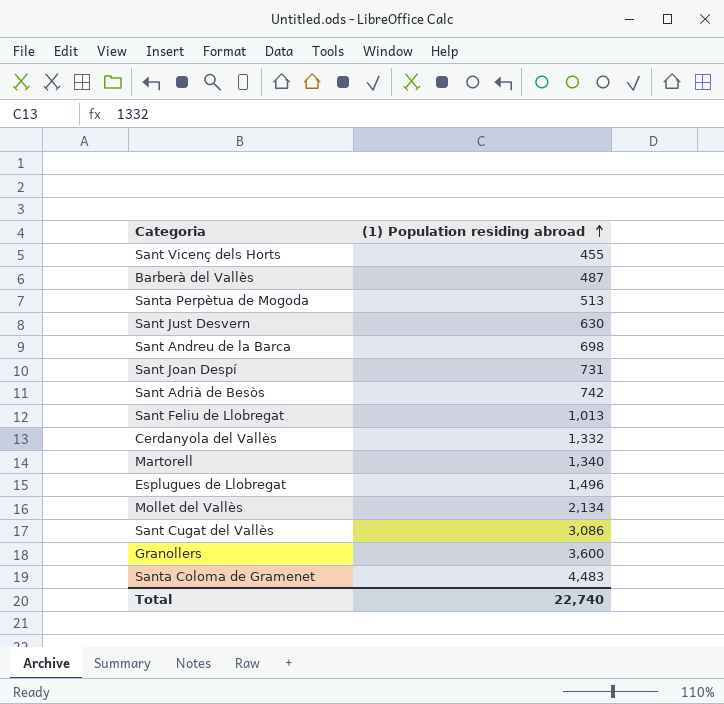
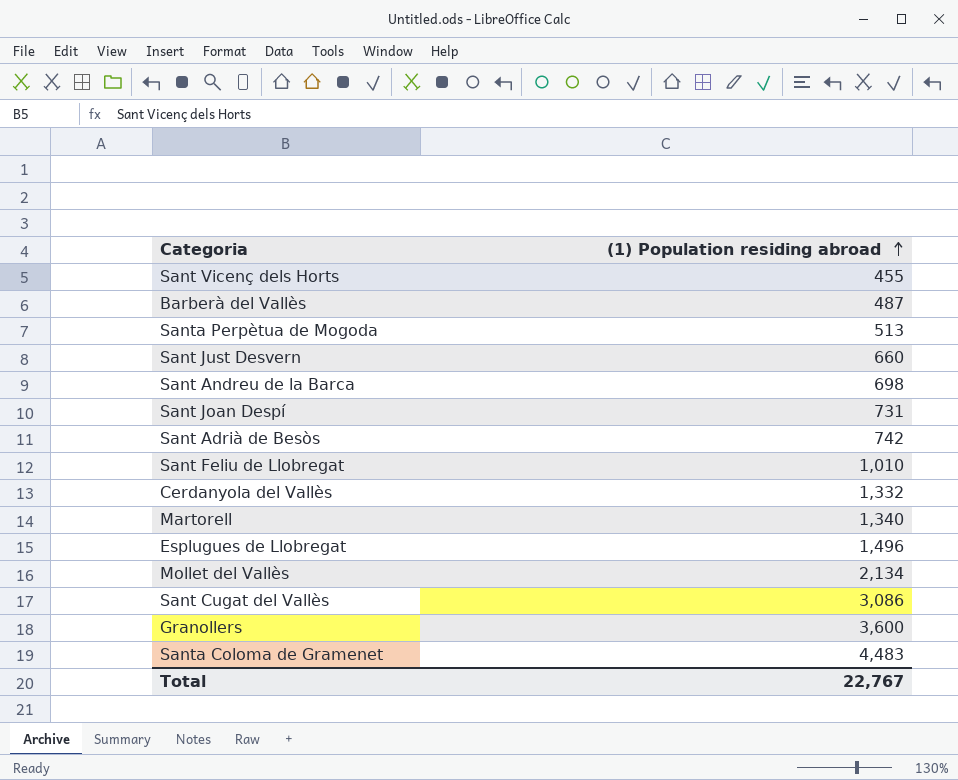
Sant Just Desvern | (1) Population residing abroad: 630 -> 660
Sant Feliu de Llobregat | (1) Population residing abroad: 1,013 -> 1,010
Total | (1) Population residing abroad: 22,740 -> 22,767

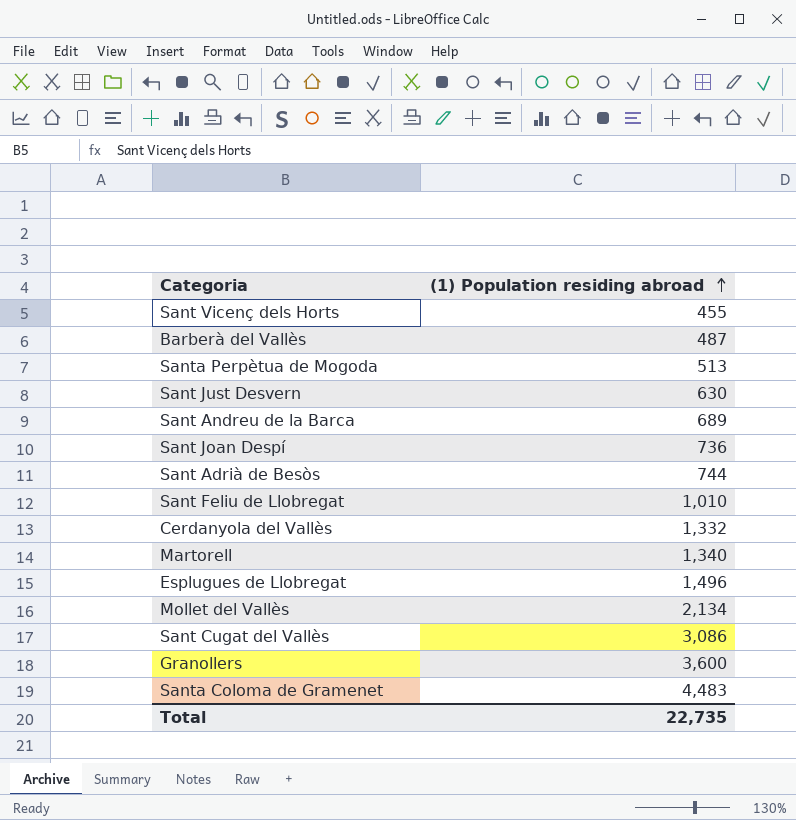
Sant Just Desvern | (1) Population residing abroad: 660 -> 630
Sant Andreu de la Barca | (1) Population residing abroad: 698 -> 689
Sant Joan Despí | (1) Population residing abroad: 731 -> 736
Sant Adrià de Besòs | (1) Population residing abroad: 742 -> 744
Total | (1) Population residing abroad: 22,767 -> 22,735

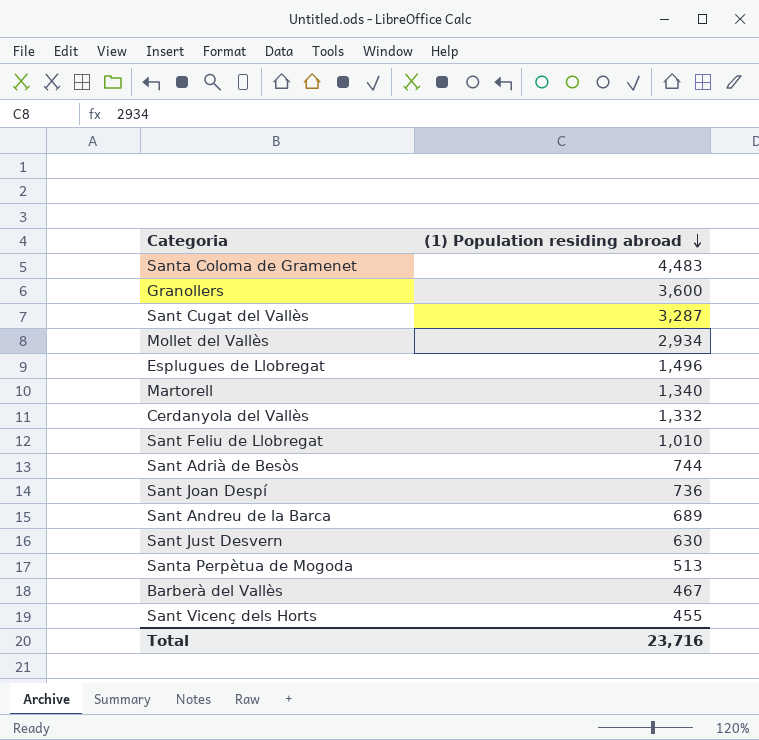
row order: (1) Population residing abroad ascending -> (1) Population residing abroad descending
Sant Cugat del Vallès | (1) Population residing abroad: 3,086 -> 3,287
Mollet del Vallès | (1) Population residing abroad: 2,134 -> 2,934
Barberà del Vallès | (1) Population residing abroad: 487 -> 467
Total | (1) Population residing abroad: 22,735 -> 23,716

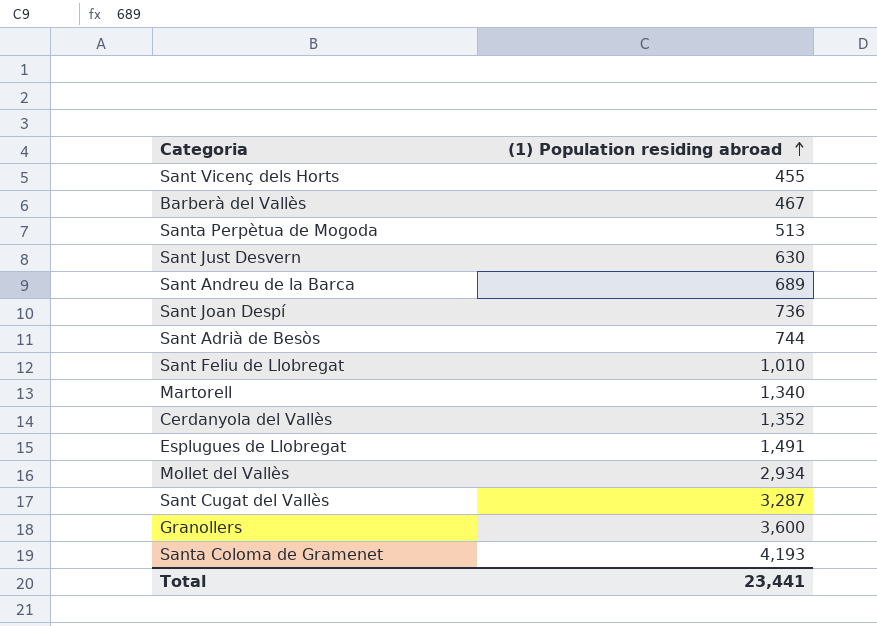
row order: (1) Population residing abroad descending -> (1) Population residing abroad ascending
Cerdanyola del Vallès | (1) Population residing abroad: 1,332 -> 1,352
Esplugues de Llobregat | (1) Population residing abroad: 1,496 -> 1,491
Santa Coloma de Gramenet | (1) Population residing abroad: 4,483 -> 4,193
Total | (1) Population residing abroad: 23,716 -> 23,441

